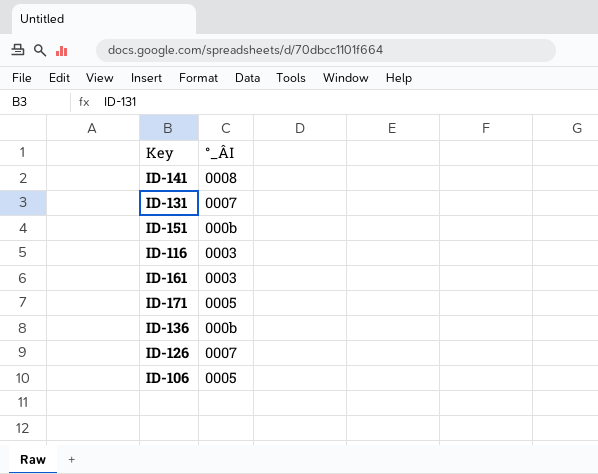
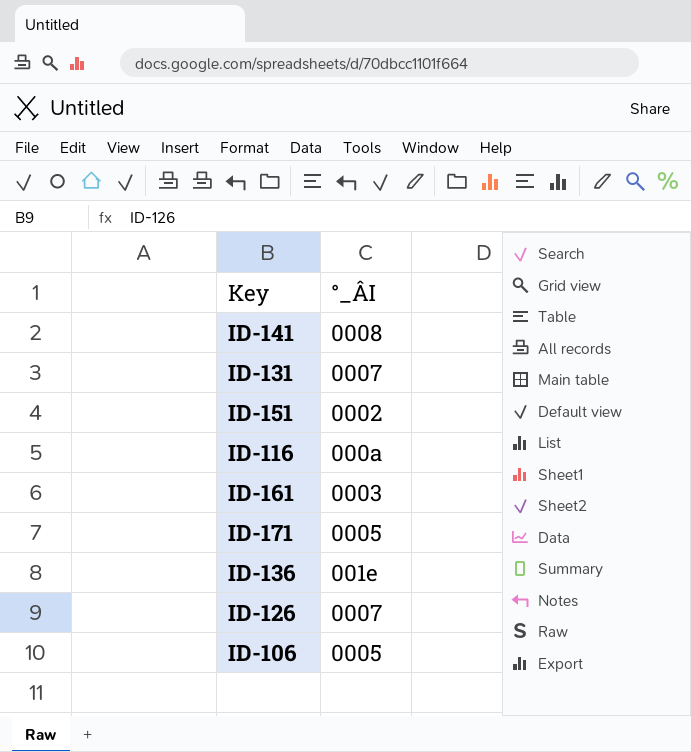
ID-151 | °_ÂI: 000b -> 0002
ID-116 | °_ÂI: 0003 -> 000a
ID-136 | °_ÂI: 000b -> 001e

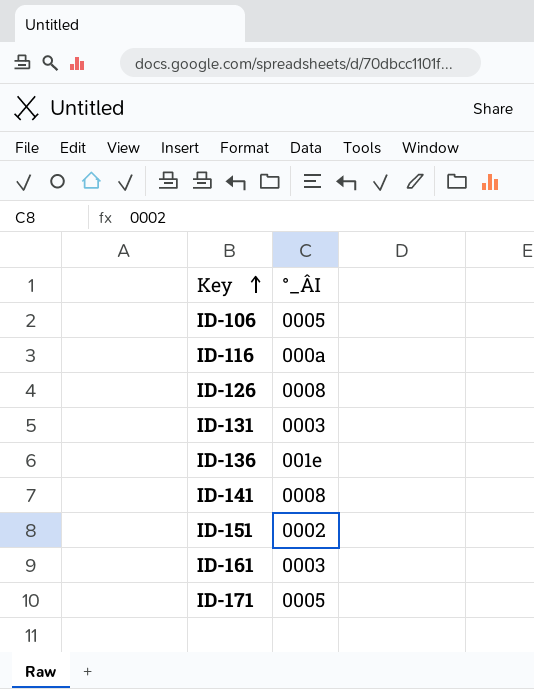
row order: none -> Key ascending
ID-126 | °_ÂI: 0007 -> 0008
ID-131 | °_ÂI: 0007 -> 0003

